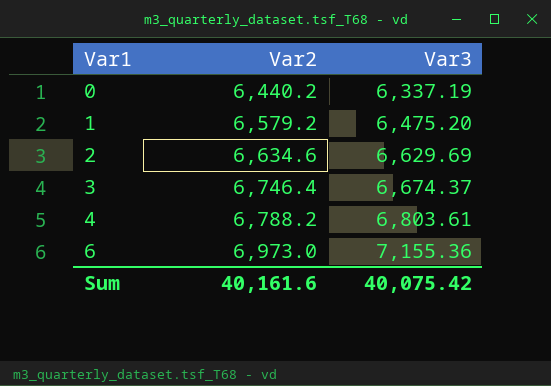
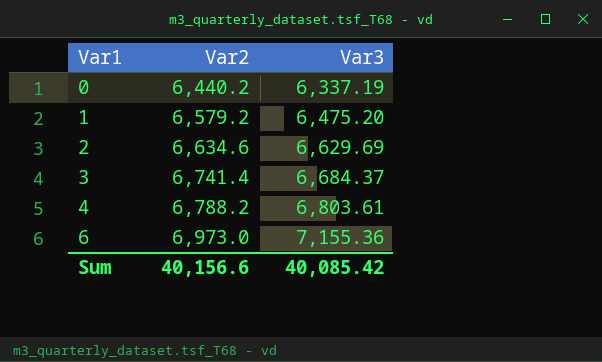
3 | Var2: 6,746.4 -> 6,741.4
3 | Var3: 6,674.37 -> 6,684.37
Sum | Var2: 40,161.6 -> 40,156.6
Sum | Var3: 40,075.42 -> 40,085.42

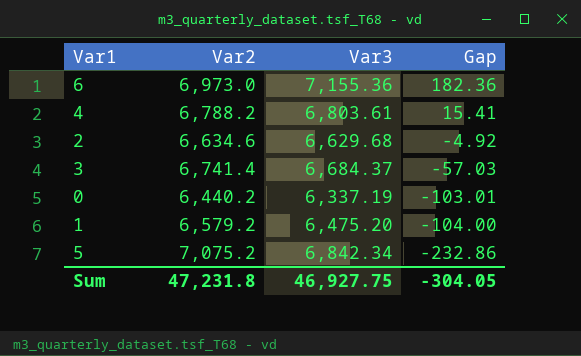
row order: Var1 ascending -> Gap descending
column Gap | formula: none -> [Var3] - [Var2]
2 | Var3: 6,629.69 -> 6,629.68
row 5: none -> 7,075.2 | 6,842.34 | -232.86
Sum | Var2: 40,156.6 -> 47,231.8
Sum | Var3: 40,085.42 -> 46,927.75

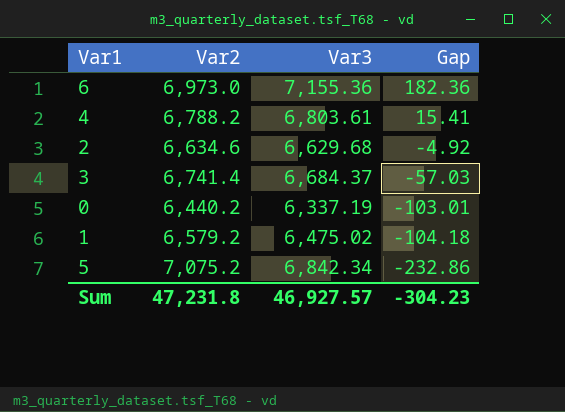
1 | Var3: 6,475.20 -> 6,475.02
1 | Gap: -104.00 -> -104.18
Sum | Var3: 46,927.75 -> 46,927.57
Sum | Gap: -304.05 -> -304.23

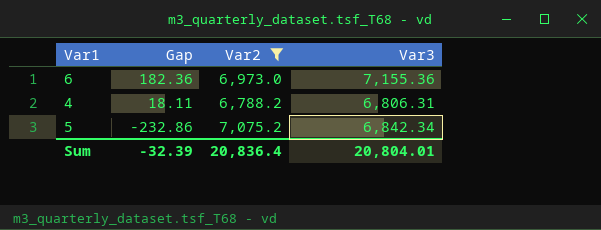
filter: none -> Var2 >= 6,788.2
column Gap | position: 4 -> 2
4 | Gap: 15.41 -> 18.11
4 | Var3: 6,803.61 -> 6,806.31
Sum | Gap: -304.23 -> -32.39
Sum | Var2: 47,231.8 -> 20,836.4
Sum | Var3: 46,927.57 -> 20,804.01

